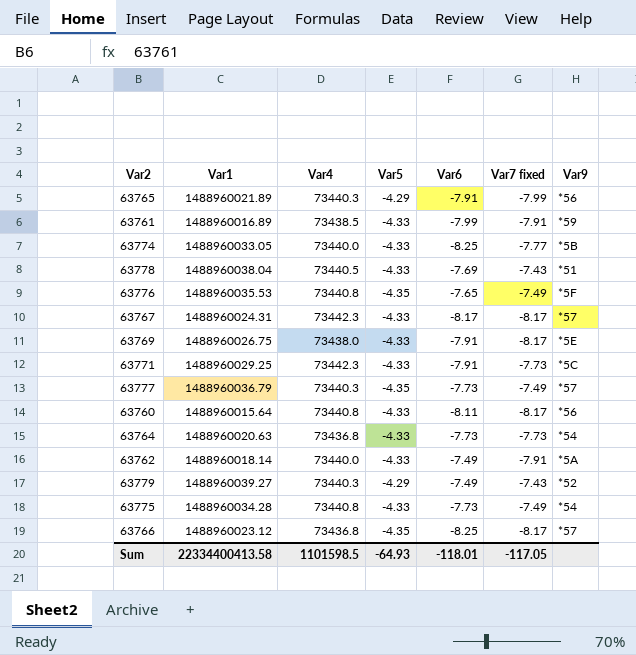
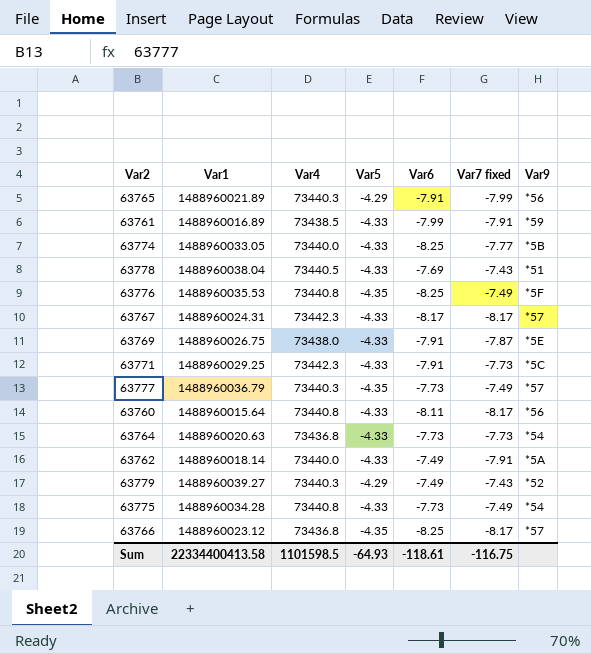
63776 | Var6: -7.65 -> -8.25
63769 | Var7 fixed: -8.17 -> -7.87
Sum | Var6: -118.01 -> -118.61
Sum | Var7 fixed: -117.05 -> -116.75

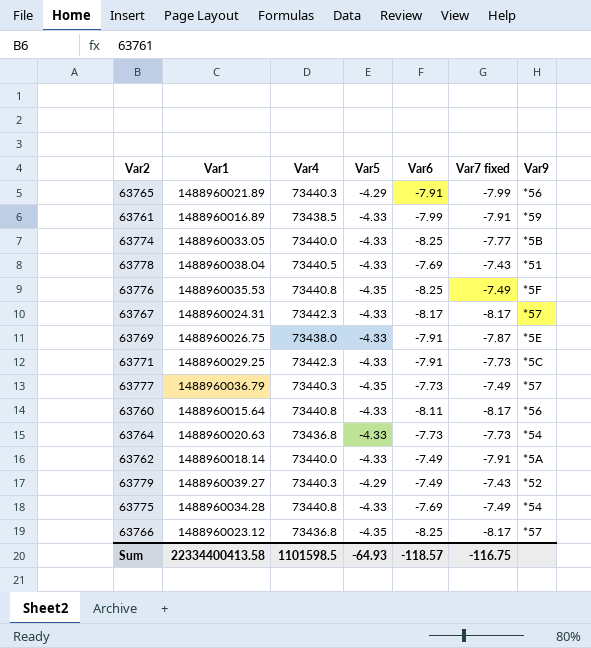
63775 | Var6: -7.73 -> -7.69
Sum | Var6: -118.61 -> -118.57

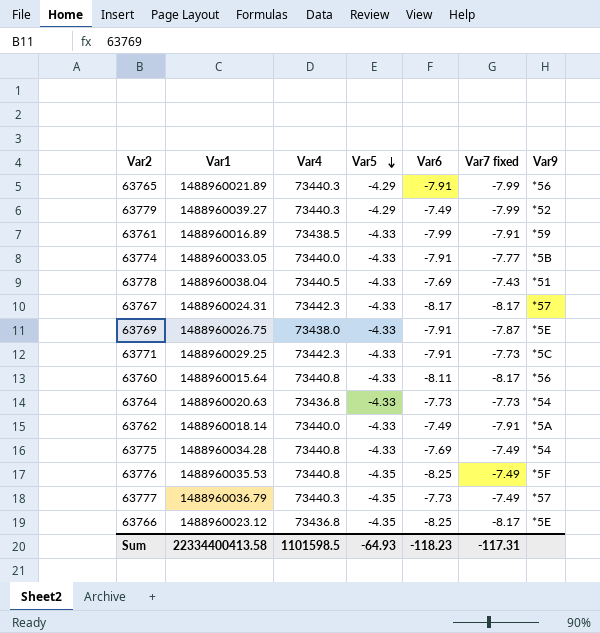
row order: none -> Var5 descending
63779 | Var7 fixed: -7.43 -> -7.99
63774 | Var6: -8.25 -> -7.91
63766 | Var9: *57 -> *5E
Sum | Var6: -118.57 -> -118.23
Sum | Var7 fixed: -116.75 -> -117.31

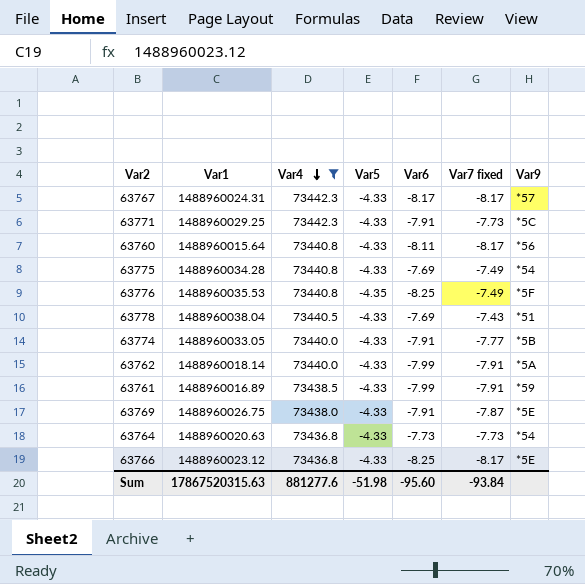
filter: none -> Var4 != 73440.3
row order: Var5 descending -> Var4 descending
63762 | Var6: -7.49 -> -7.99
63766 | Var5: -4.35 -> -4.33
Sum | Var1: 22334400413.58 -> 17867520315.63
Sum | Var4: 1101598.5 -> 881277.6
Sum | Var5: -64.93 -> -51.98
Sum | Var6: -118.23 -> -95.60
Sum | Var7 fixed: -117.31 -> -93.84

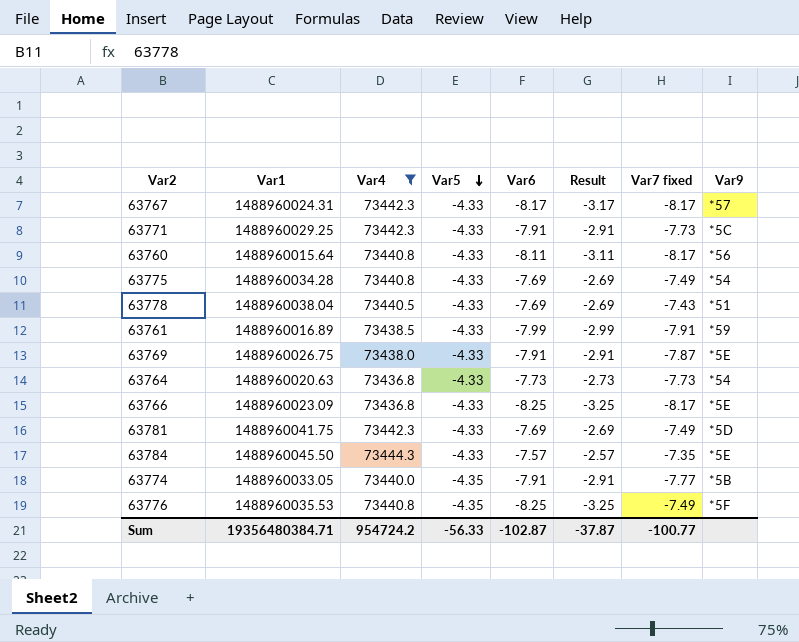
row order: Var4 descending -> Var5 descending
column Result | formula: none -> [Var6] + 5
row 63762: 1488960018.14 | 73440.0 | -4.33 | -7.99 | -7.91 | *5A -> none
63766 | Var1: 1488960023.12 -> 1488960023.09
row 63781: none -> 1488960041.75 | 73442.3 | -4.33 | -7.69 | -2.69 | -7.49 | *5D
row 63784: none -> 1488960045.50 | 73444.3 | -4.33 | -7.57 | -2.57 | -7.35 | *5E
63774 | Var5: -4.33 -> -4.35
Sum | Var1: 17867520315.63 -> 19356480384.71
Sum | Var4: 881277.6 -> 954724.2
Sum | Var5: -51.98 -> -56.33
Sum | Var6: -95.60 -> -102.87
Sum | Var7 fixed: -93.84 -> -100.77

